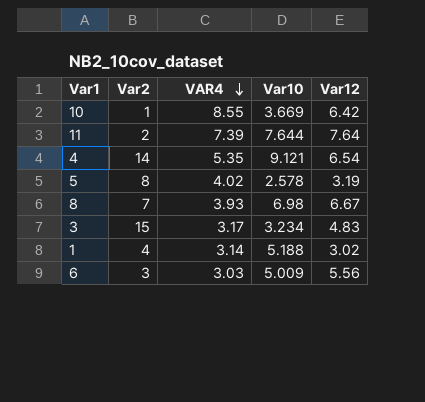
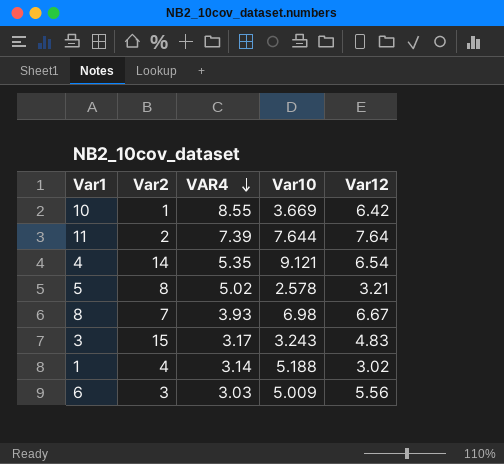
5 | VAR4: 4.02 -> 5.02
5 | Var12: 3.19 -> 3.21
3 | Var10: 3.234 -> 3.243

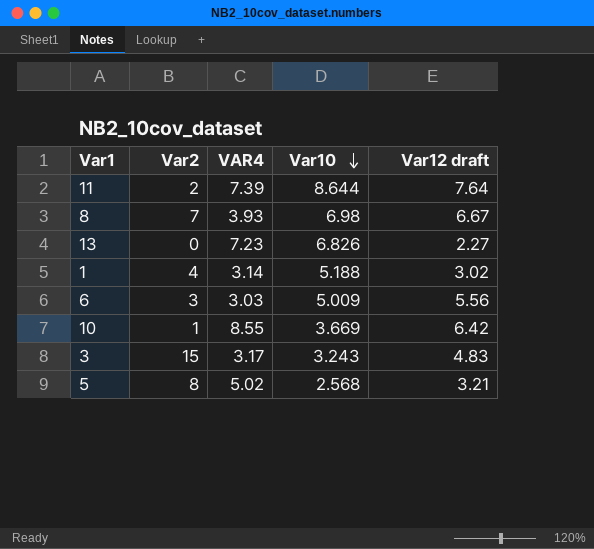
row order: VAR4 descending -> Var10 descending
column name: Var12 -> Var12 draft
row 4: 14 | 5.35 | 9.121 | 6.54 -> none
11 | Var10: 7.644 -> 8.644
row 13: none -> 0 | 7.23 | 6.826 | 2.27
5 | Var10: 2.578 -> 2.568

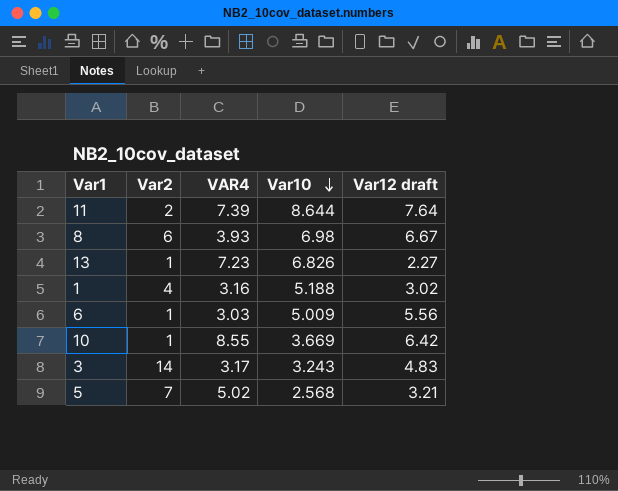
8 | Var2: 7 -> 6
13 | Var2: 0 -> 1
1 | VAR4: 3.14 -> 3.16
6 | Var2: 3 -> 1
3 | Var2: 15 -> 14
5 | Var2: 8 -> 7

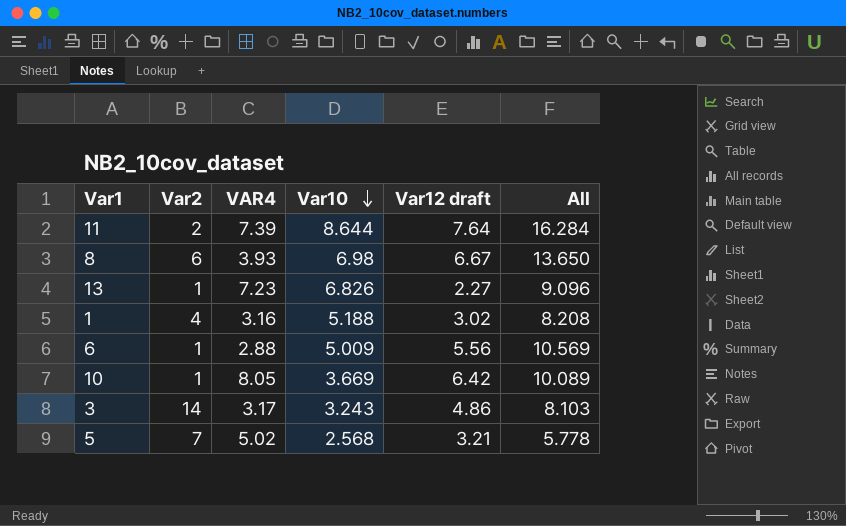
column All | formula: none -> [Var10] + [Var12 draft]
6 | VAR4: 3.03 -> 2.88
10 | VAR4: 8.55 -> 8.05
3 | Var12 draft: 4.83 -> 4.86

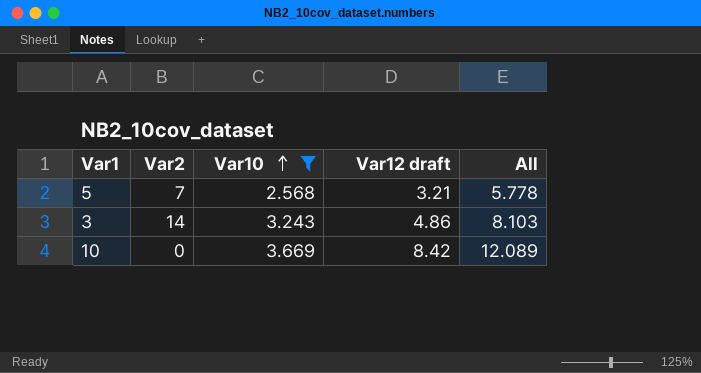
filter: none -> Var10 <= 3.669
row order: Var10 descending -> Var10 ascending
column VAR4 | position: 3 -> none
10 | Var2: 1 -> 0
10 | Var12 draft: 6.42 -> 8.42
10 | All: 10.089 -> 12.089

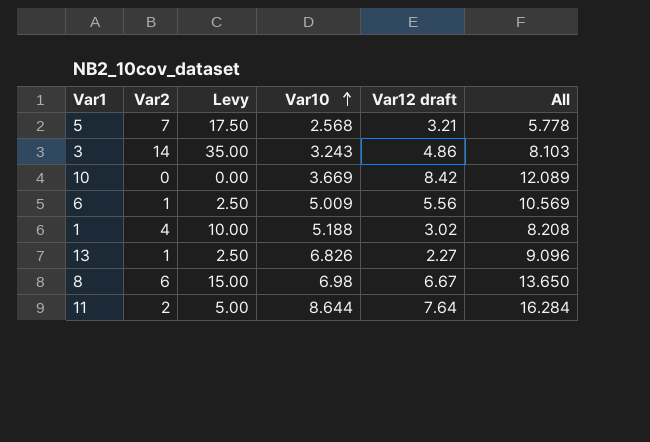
filter: Var10 <= 3.669 -> none
column Levy | formula: none -> [Var2] * 2.5

